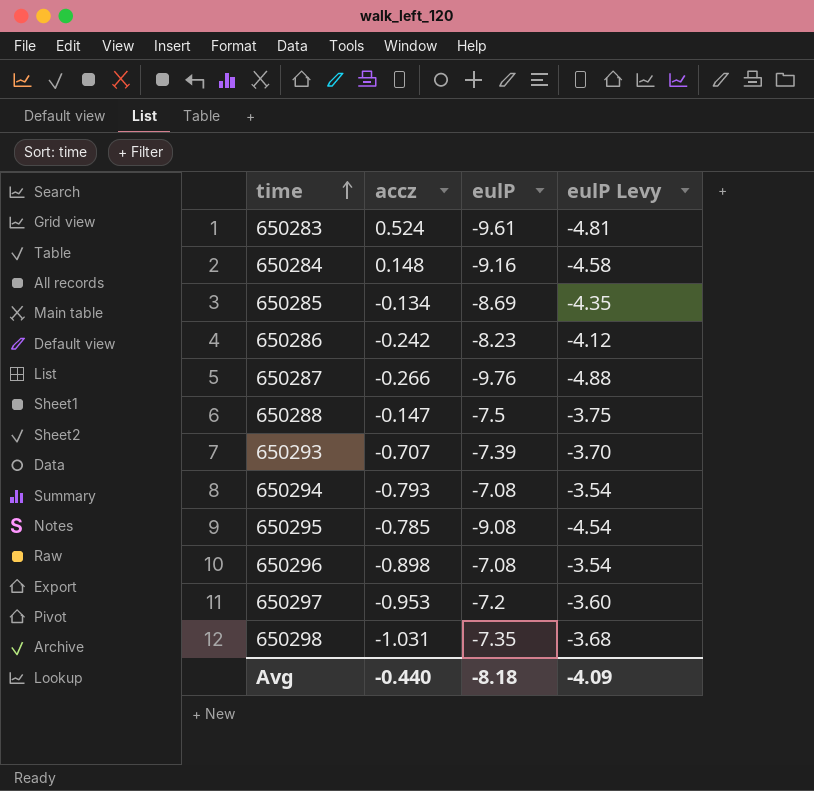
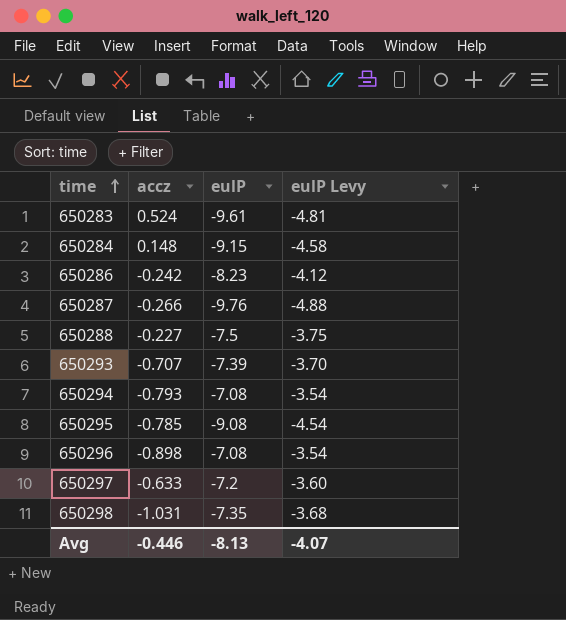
row 650285: -0.134 | -8.69 | -4.35 -> none
650284 | eulP: -9.16 -> -9.15
650288 | accz: -0.147 -> -0.227
650297 | accz: -0.953 -> -0.633
Avg | accz: -0.440 -> -0.446
Avg | eulP: -8.18 -> -8.13
Avg | eulP Levy: -4.09 -> -4.07

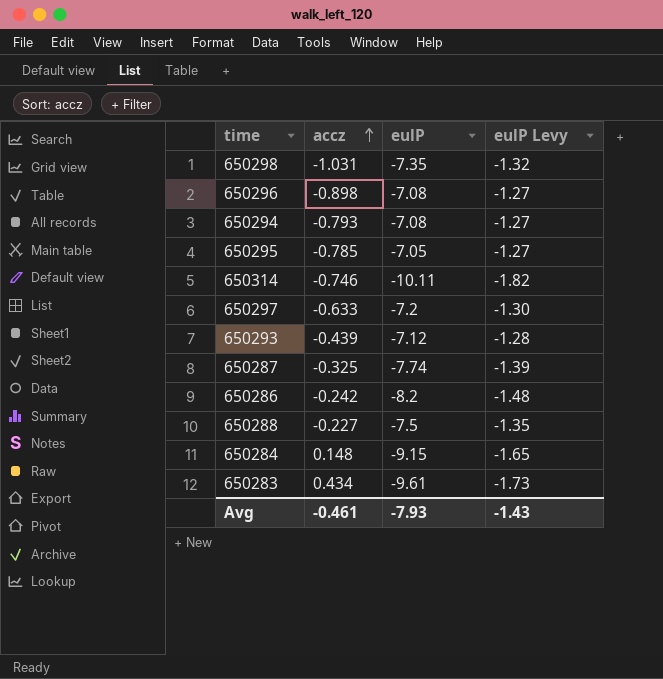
row order: time ascending -> accz ascending
column eulP Levy | formula: [eulP] * 0.5 -> [eulP] * 0.18
650295 | eulP: -9.08 -> -7.05
row 650314: none -> -0.746 | -10.11 | -1.82
650293 | accz: -0.707 -> -0.439
650293 | eulP: -7.39 -> -7.12
650287 | accz: -0.266 -> -0.325
650287 | eulP: -9.76 -> -7.74
650286 | eulP: -8.23 -> -8.2
650283 | accz: 0.524 -> 0.434
Avg | accz: -0.446 -> -0.461
Avg | eulP: -8.13 -> -7.93
Avg | eulP Levy: -4.07 -> -1.43

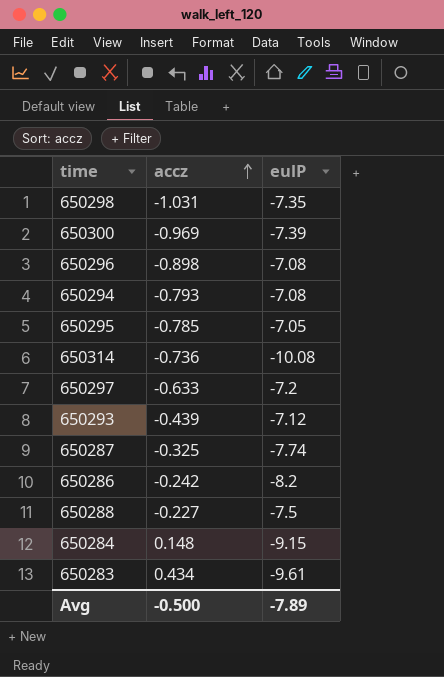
column eulP Levy | formula: [eulP] * 0.18 -> none
row 650300: none -> -0.969 | -7.39
650314 | accz: -0.746 -> -0.736
650314 | eulP: -10.11 -> -10.08
Avg | accz: -0.461 -> -0.500
Avg | eulP: -7.93 -> -7.89

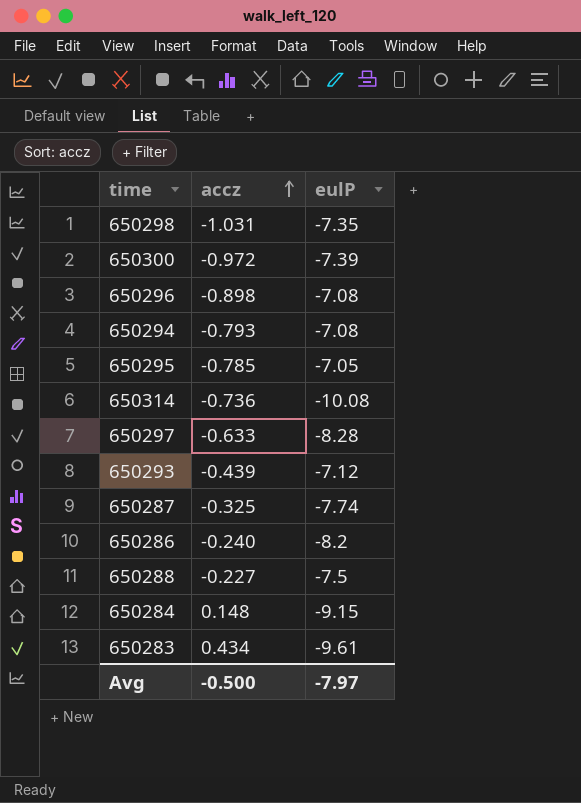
650300 | accz: -0.969 -> -0.972
650297 | eulP: -7.2 -> -8.28
650286 | accz: -0.242 -> -0.240
Avg | eulP: -7.89 -> -7.97

